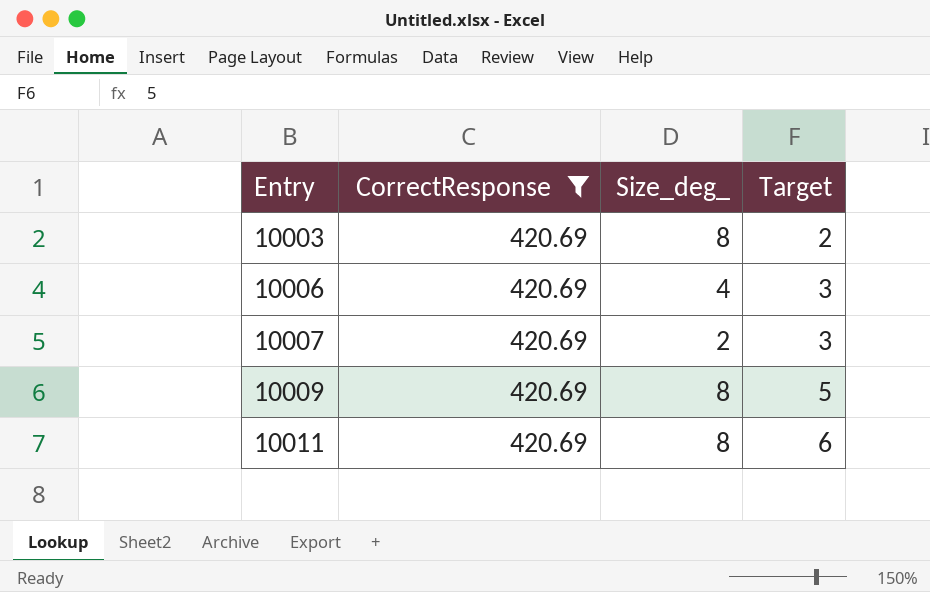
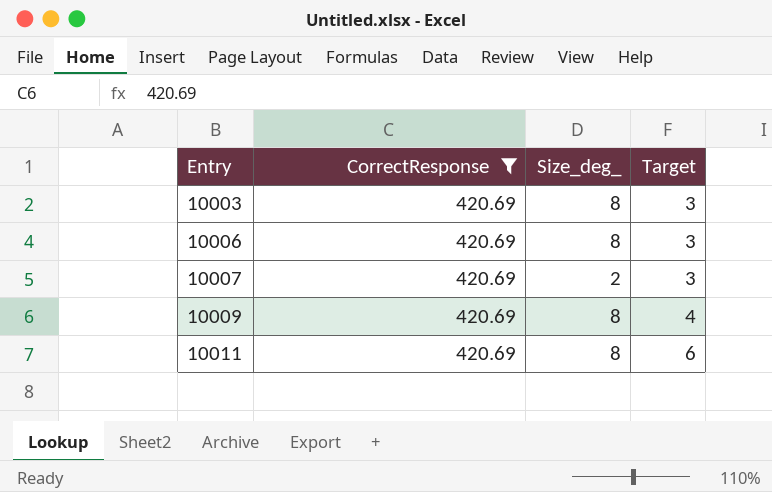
10003 | Target: 2 -> 3
10006 | Size_deg_: 4 -> 8
10009 | Target: 5 -> 4

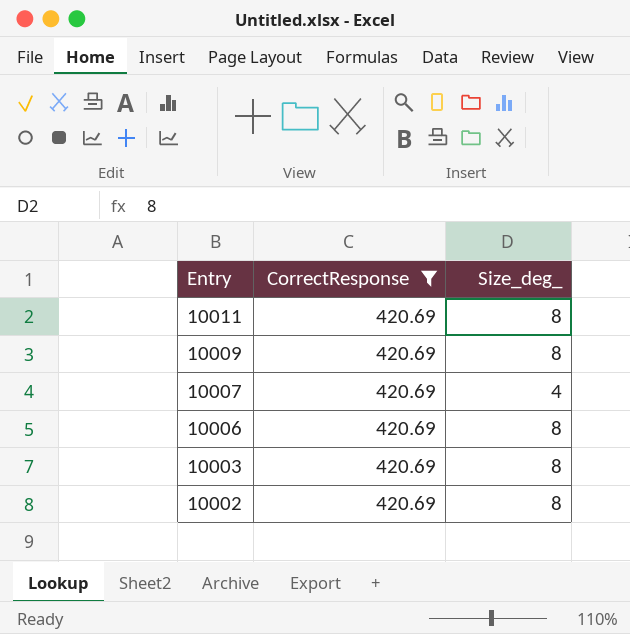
row order: Entry ascending -> Entry descending
column Target | position: 4 -> none
10007 | Size_deg_: 2 -> 4
row 10002: none -> 420.69 | 8

